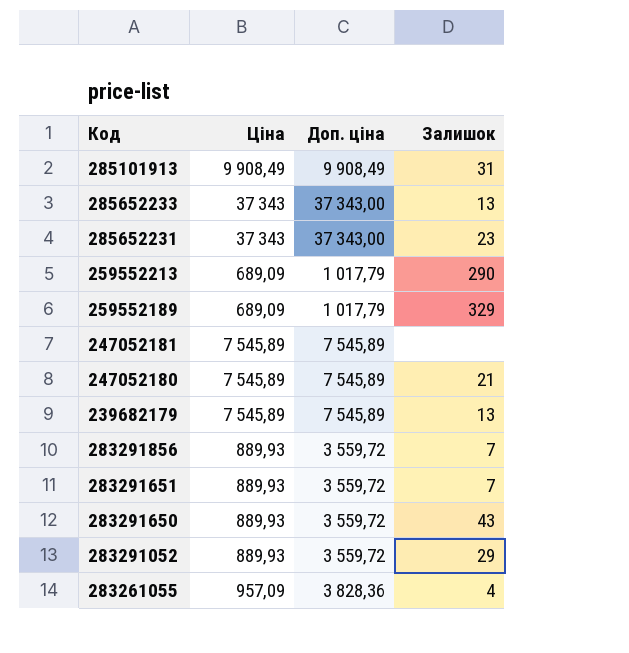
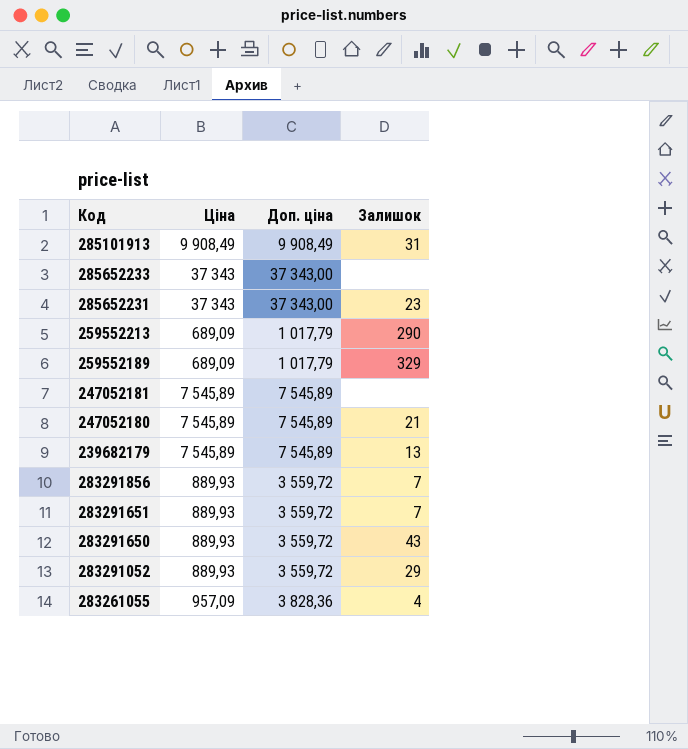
285652233 | Залишок: 13 -> none

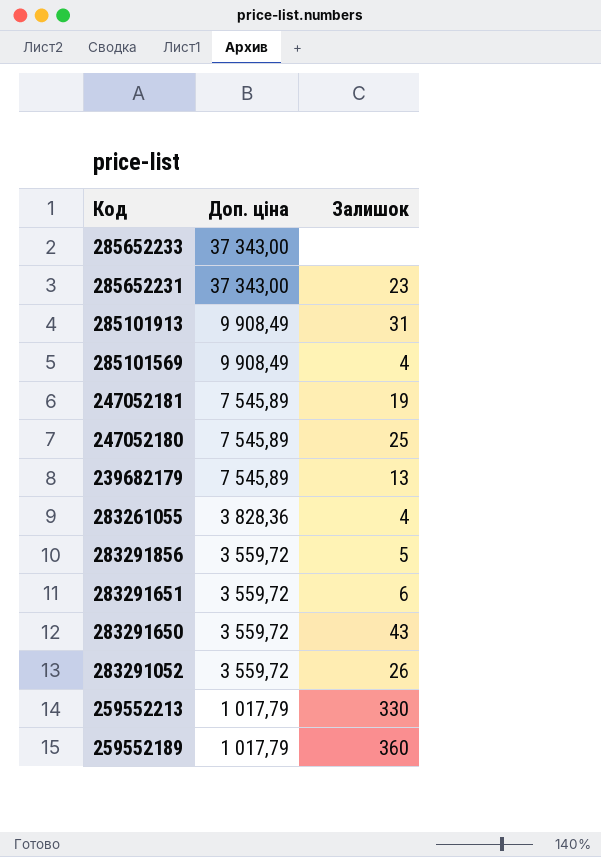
row order: none -> Доп. ціна descending
column Ціна | position: 2 -> none
row 285101569: none -> 9 908,49 | 4
247052181 | Залишок: none -> 19
247052180 | Залишок: 21 -> 25
283291856 | Залишок: 7 -> 5
283291651 | Залишок: 7 -> 6
283291052 | Залишок: 29 -> 26
259552213 | Залишок: 290 -> 330
259552189 | Залишок: 329 -> 360

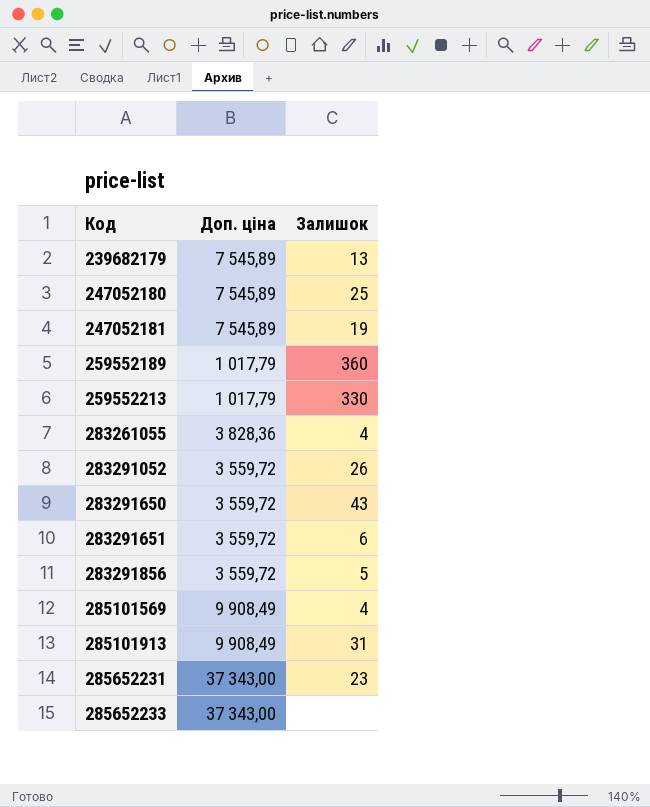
row order: Доп. ціна descending -> Код ascending

